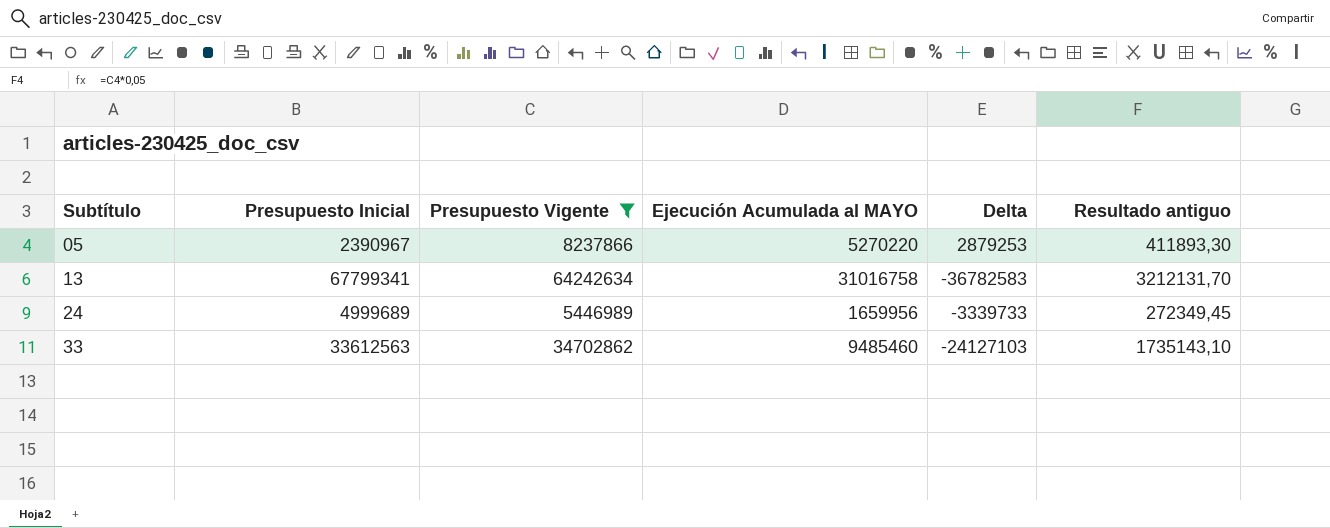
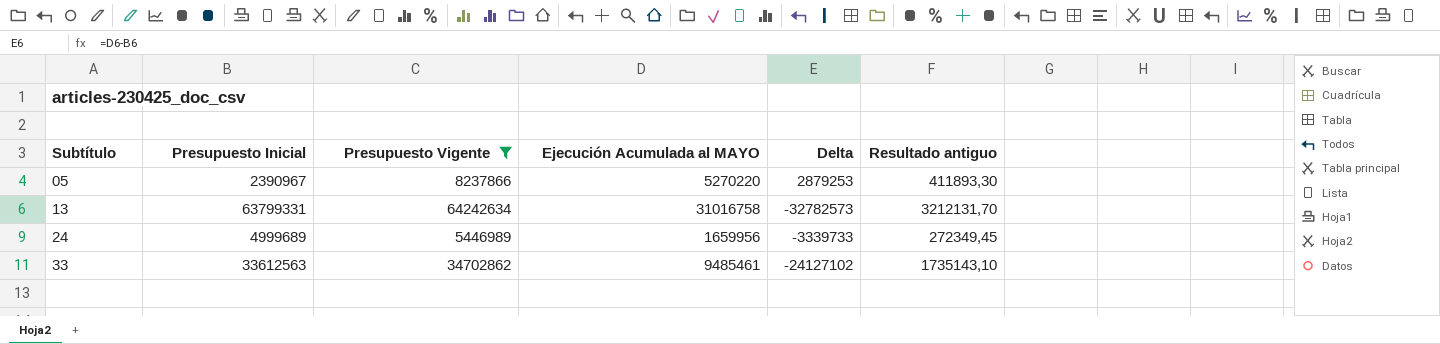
13 | Presupuesto Inicial: 67799341 -> 63799331
13 | Delta: -36782583 -> -32782573
33 | Ejecución Acumulada al MAYO: 9485460 -> 9485461
33 | Delta: -24127103 -> -24127102

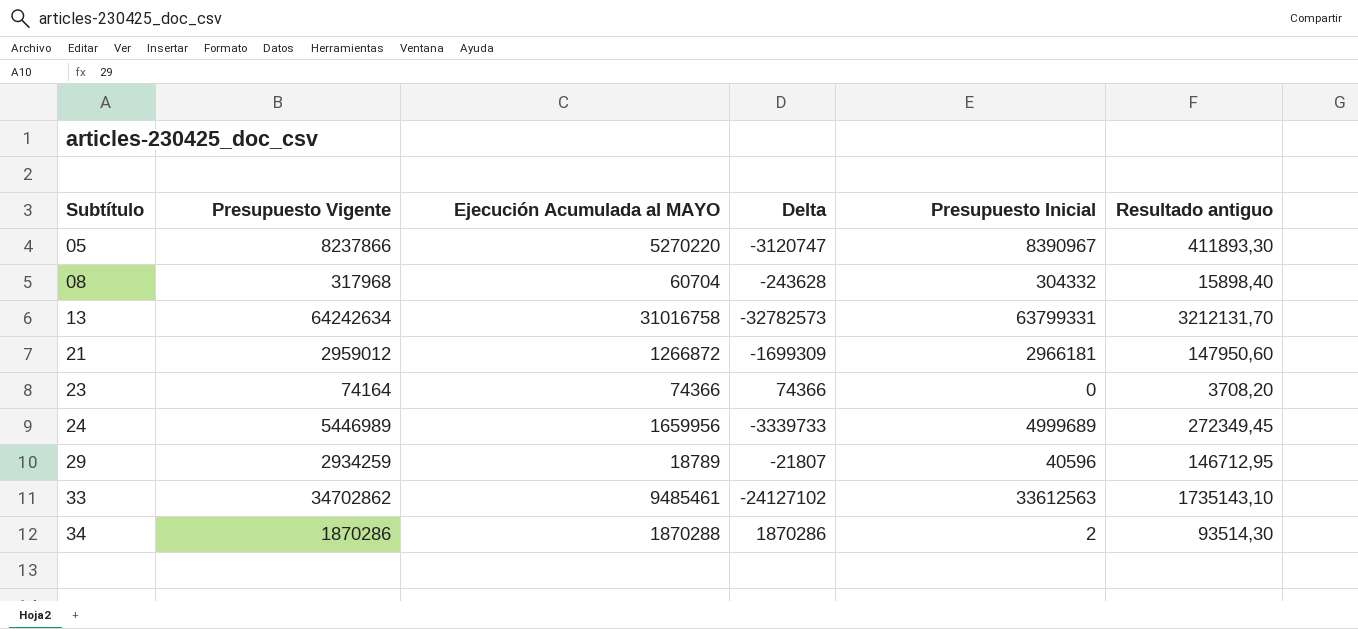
filter: Presupuesto Vigente >= 5446989 -> none
column Presupuesto Inicial | position: 2 -> 5
05 | Delta: 2879253 -> -3120747
05 | Presupuesto Inicial: 2390967 -> 8390967

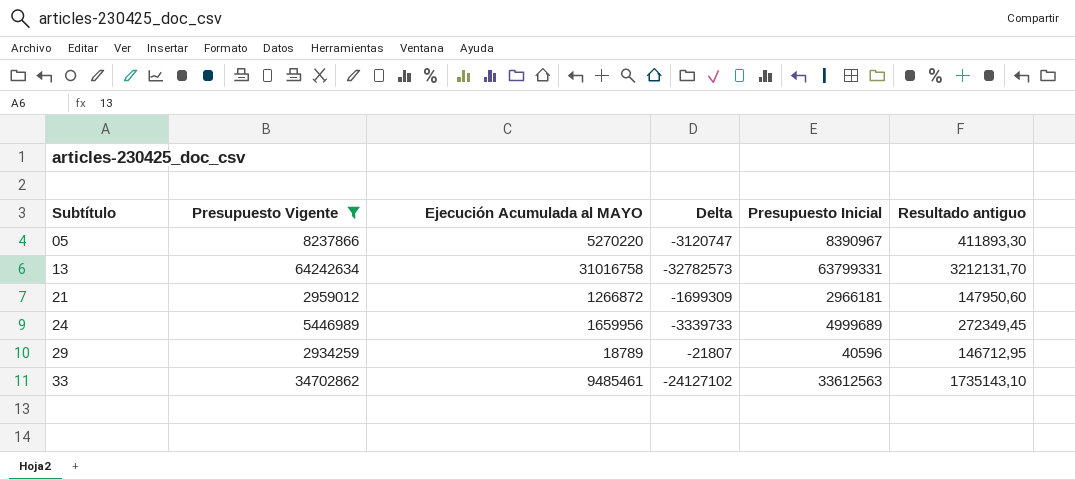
filter: none -> Presupuesto Vigente >= 2934259

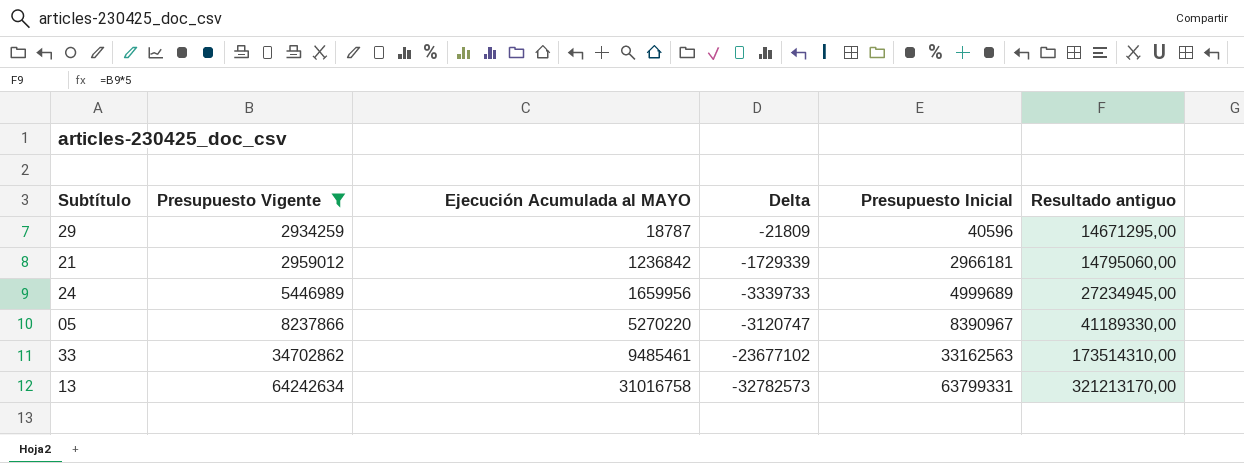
row order: Subtítulo ascending -> Presupuesto Vigente ascending
column Resultado antiguo | formula: [Presupuesto Vigente] * 0,05 -> [Presupuesto Vigente] * 5
29 | Ejecución Acumulada al MAYO: 18789 -> 18787
29 | Delta: -21807 -> -21809
21 | Ejecución Acumulada al MAYO: 1266872 -> 1236842
21 | Delta: -1699309 -> -1729339
33 | Delta: -24127102 -> -23677102
33 | Presupuesto Inicial: 33612563 -> 33162563

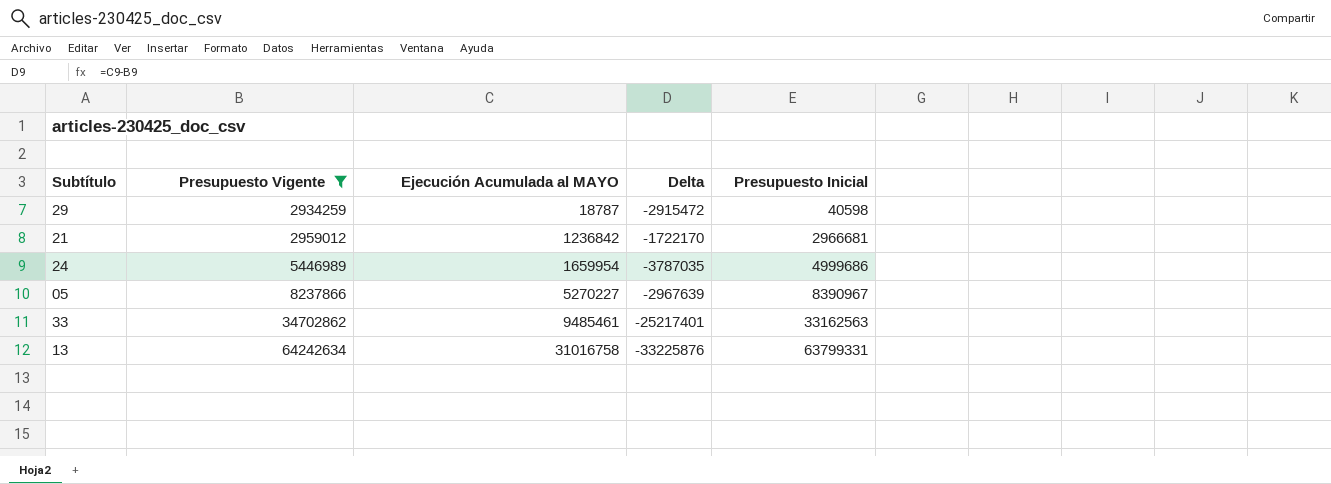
column Resultado antiguo | formula: [Presupuesto Vigente] * 5 -> none
column Delta | formula: [Ejecución Acumulada al MAYO] - [Presupuesto Inicial] -> [Ejecución Acumulada al MAYO] - [Presupuesto Vigente]
29 | Presupuesto Inicial: 40596 -> 40598
21 | Presupuesto Inicial: 2966181 -> 2966681
24 | Ejecución Acumulada al MAYO: 1659956 -> 1659954
24 | Presupuesto Inicial: 4999689 -> 4999686
05 | Ejecución Acumulada al MAYO: 5270220 -> 5270227

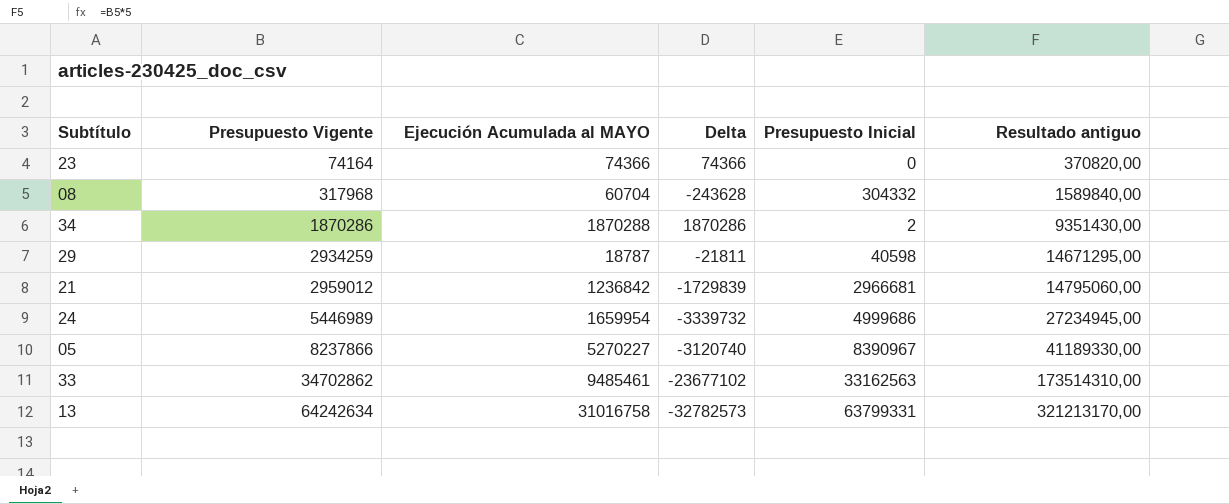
filter: Presupuesto Vigente >= 2934259 -> none
column Delta | formula: [Ejecución Acumulada al MAYO] - [Presupuesto Vigente] -> [Ejecución Acumulada al MAYO] - [Presupuesto Inicial]
column Resultado antiguo | formula: none -> [Presupuesto Vigente] * 5

